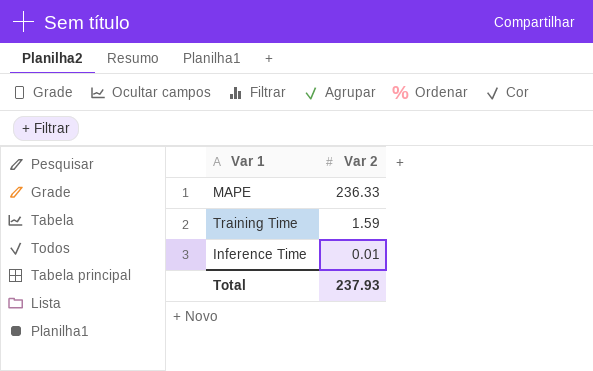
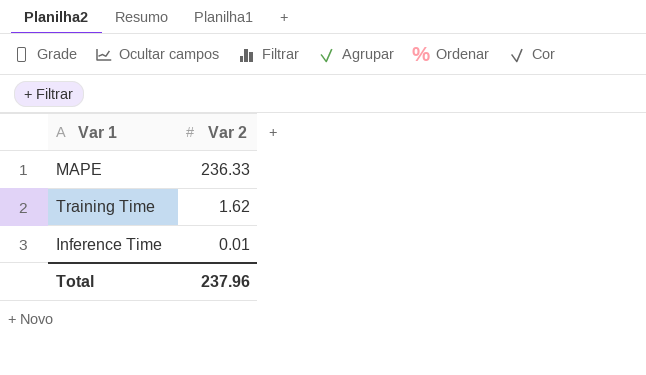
Training Time | Var 2: 1.59 -> 1.62
Total | Var 2: 237.93 -> 237.96

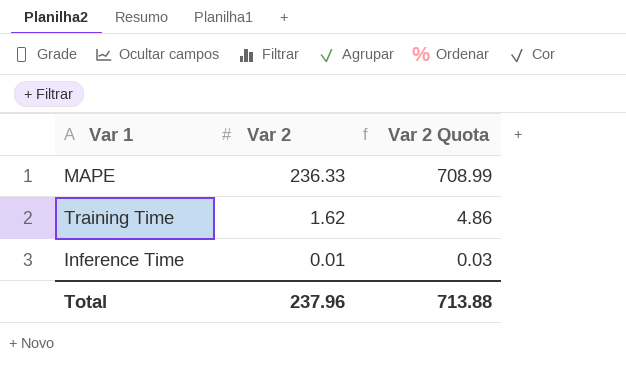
column Var 2 Quota | formula: none -> [Var 2] * 3

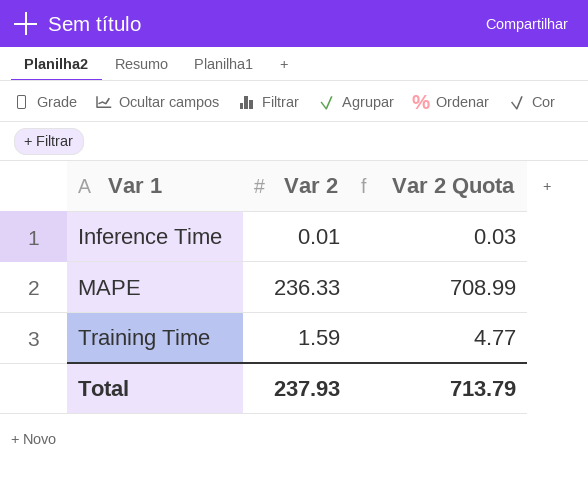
row order: Var 2 descending -> Var 1 ascending
Training Time | Var 2: 1.62 -> 1.59
Training Time | Var 2 Quota: 4.86 -> 4.77
Total | Var 2: 237.96 -> 237.93
Total | Var 2 Quota: 713.88 -> 713.79

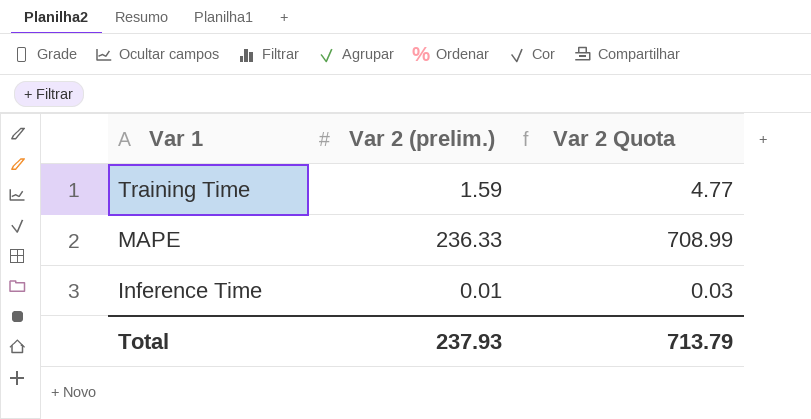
row order: Var 1 ascending -> Var 1 descending
column name: Var 2 -> Var 2 (prelim.)

